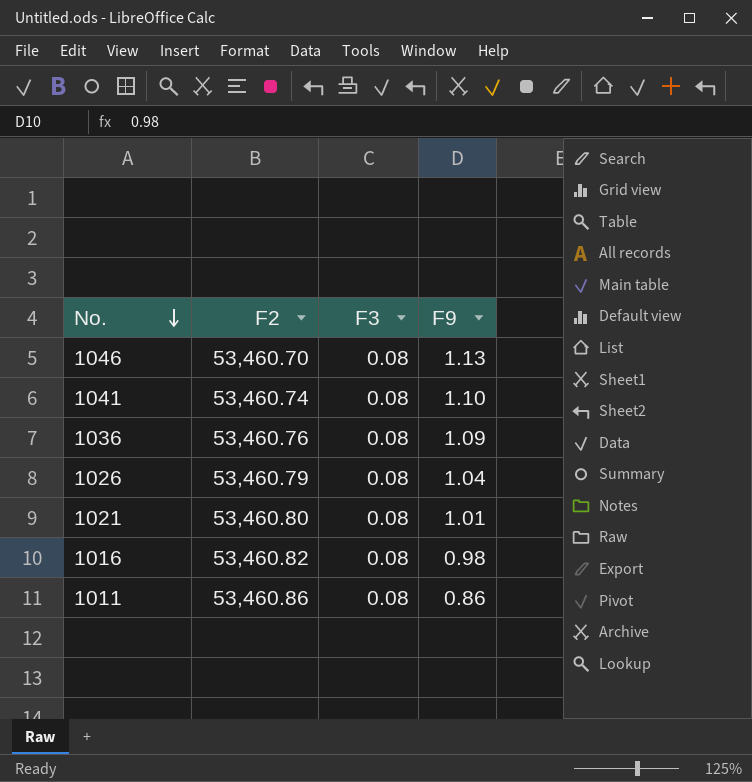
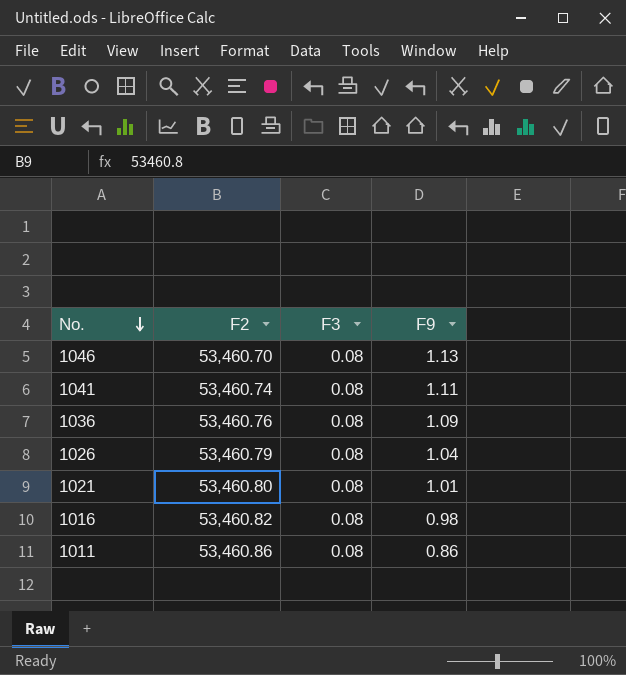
1041 | F9: 1.10 -> 1.11

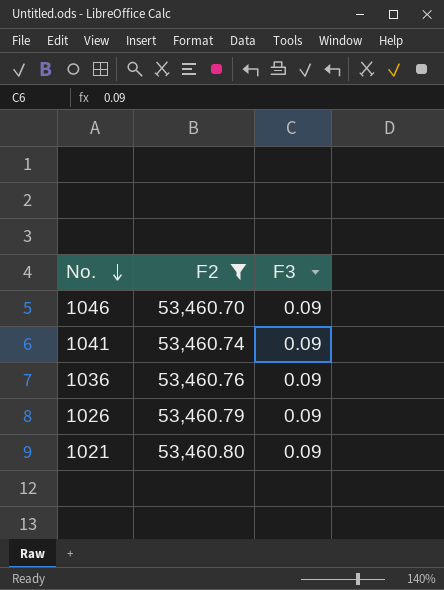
filter: none -> F2 <= 53,460.80
column F9 | position: 4 -> none
1046 | F3: 0.08 -> 0.09
1041 | F3: 0.08 -> 0.09
1036 | F3: 0.08 -> 0.09
1026 | F3: 0.08 -> 0.09
1021 | F3: 0.08 -> 0.09

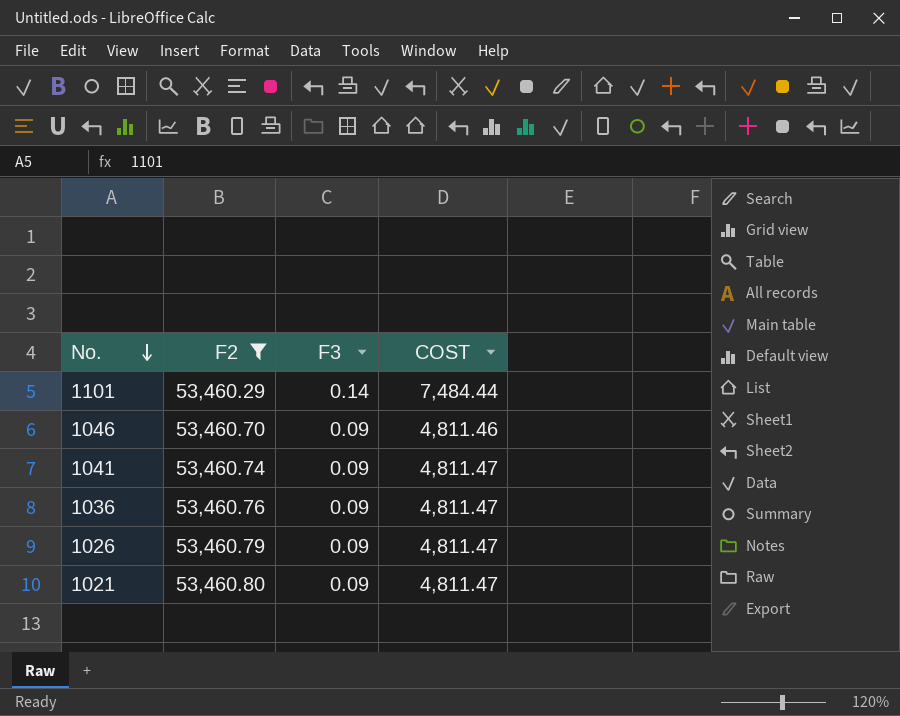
column COST | formula: none -> [F2] * [F3]
row 1101: none -> 53,460.29 | 0.14 | 7,484.44

